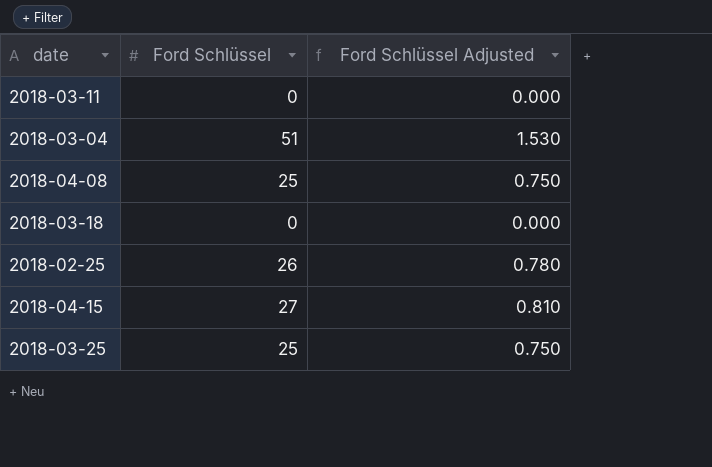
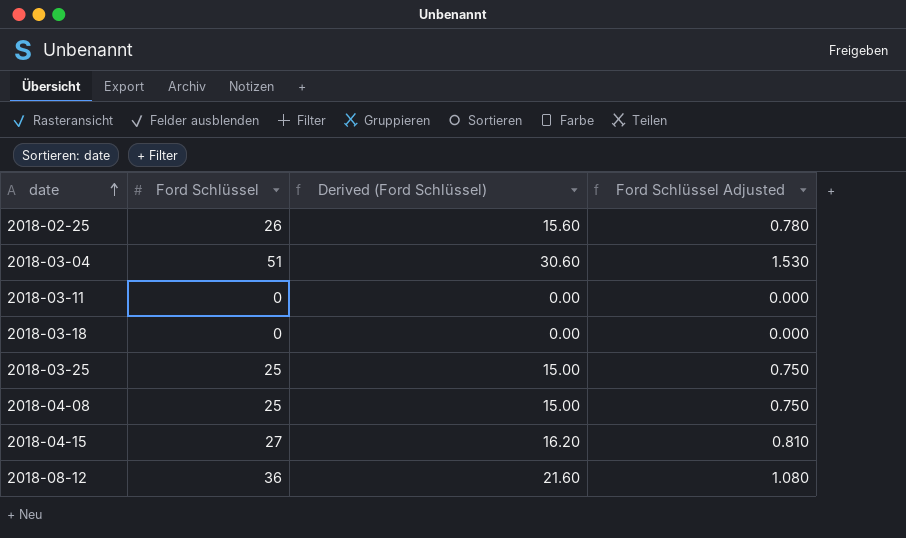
row order: none -> date ascending
column Derived (Ford Schlüssel) | formula: none -> [Ford Schlüssel] * 0.6
row 2018-08-12: none -> 36 | 21.60 | 1.080

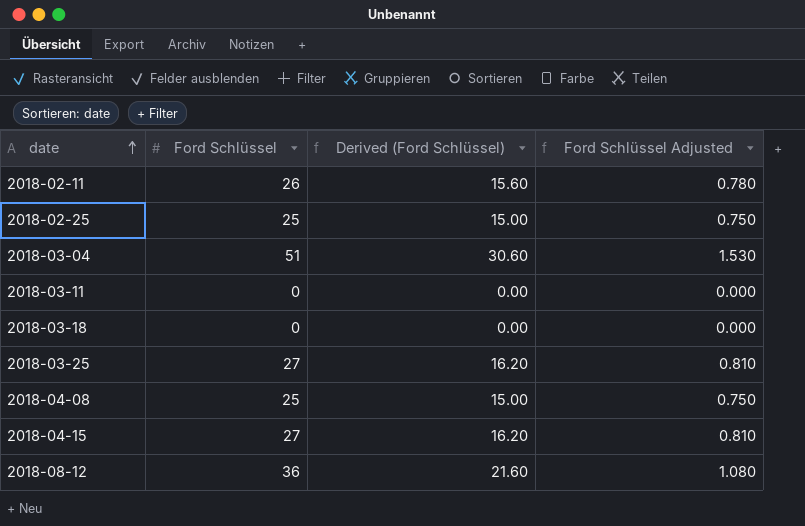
row 2018-02-11: none -> 26 | 15.60 | 0.780
2018-02-25 | Ford Schlüssel: 26 -> 25
2018-02-25 | Derived (Ford Schlüssel): 15.60 -> 15.00
2018-02-25 | Ford Schlüssel Adjusted: 0.780 -> 0.750
2018-03-25 | Ford Schlüssel: 25 -> 27
2018-03-25 | Derived (Ford Schlüssel): 15.00 -> 16.20
2018-03-25 | Ford Schlüssel Adjusted: 0.750 -> 0.810

